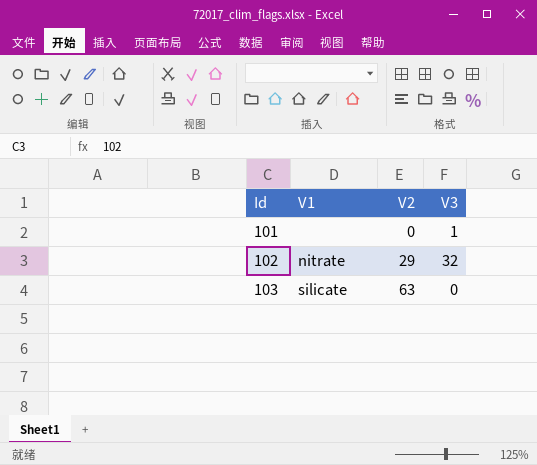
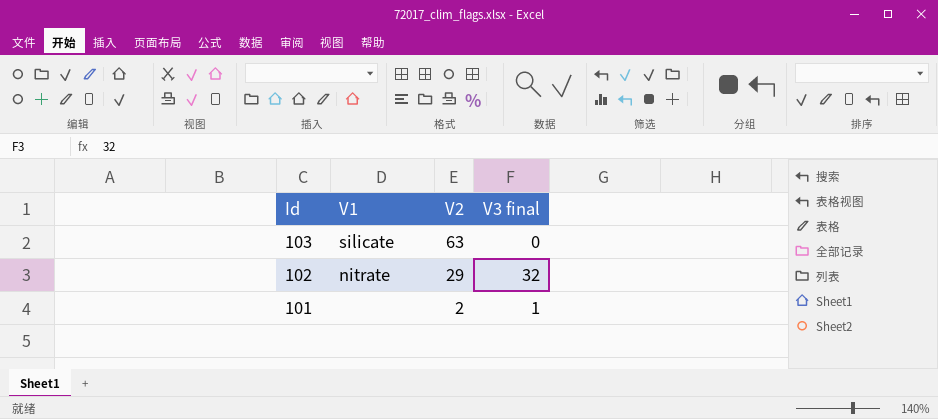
row order: Id ascending -> Id descending
column name: V3 -> V3 final
101 | V2: 0 -> 2

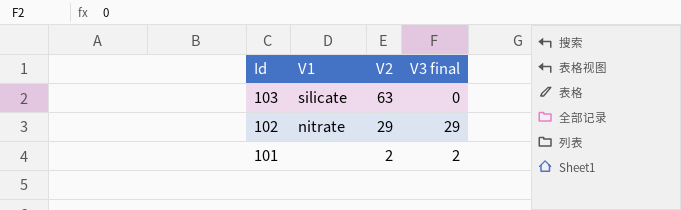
102 | V3 final: 32 -> 29
101 | V3 final: 1 -> 2

